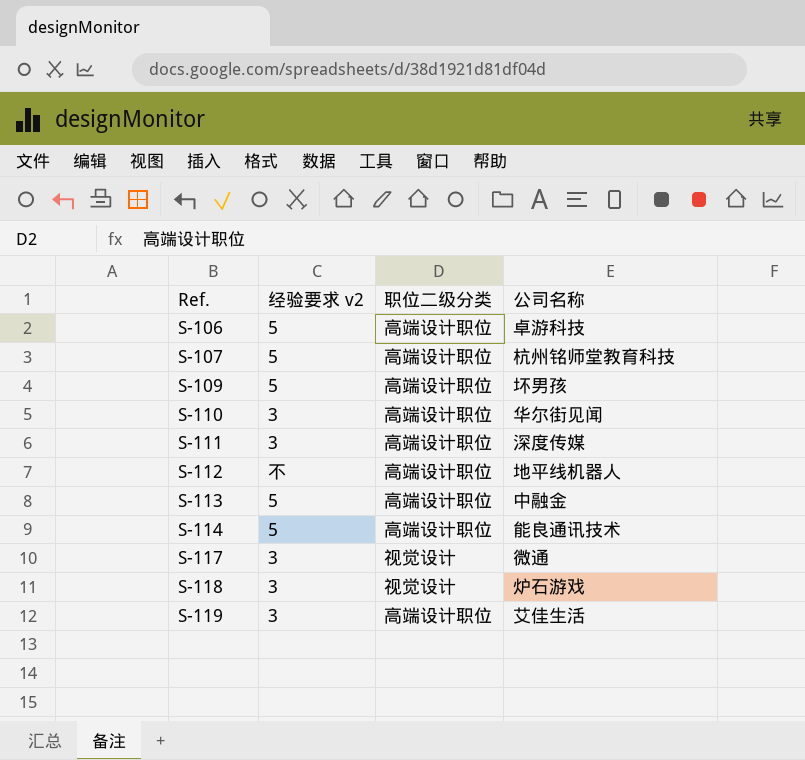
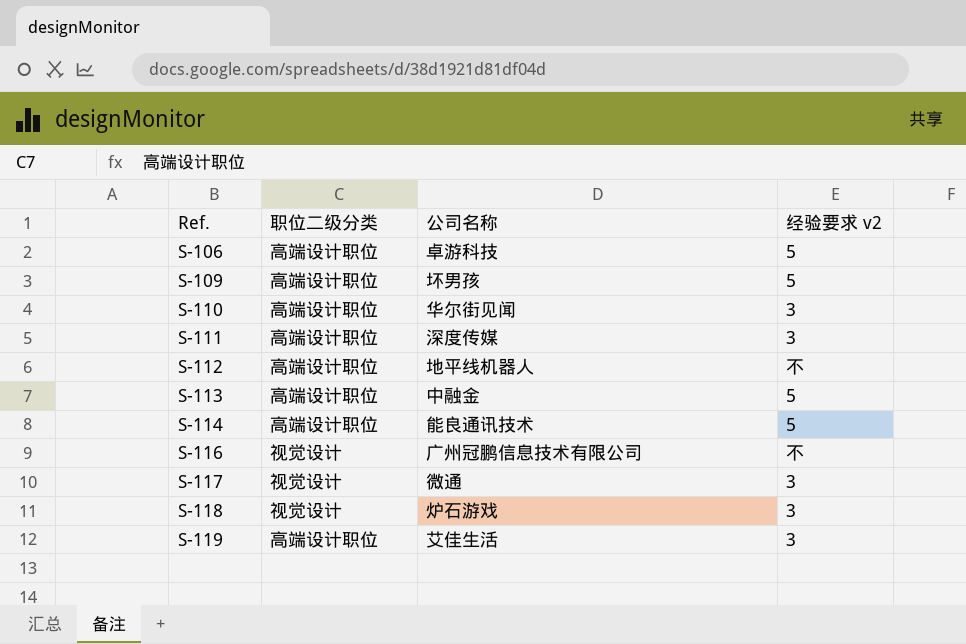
column 经验要求 v2 | position: 2 -> 4
row S-107: 5 | 高端设计职位 | 杭州铭师堂教育科技 -> none
row S-116: none -> 视觉设计 | 广州冠鹏信息技术有限公司 | 不

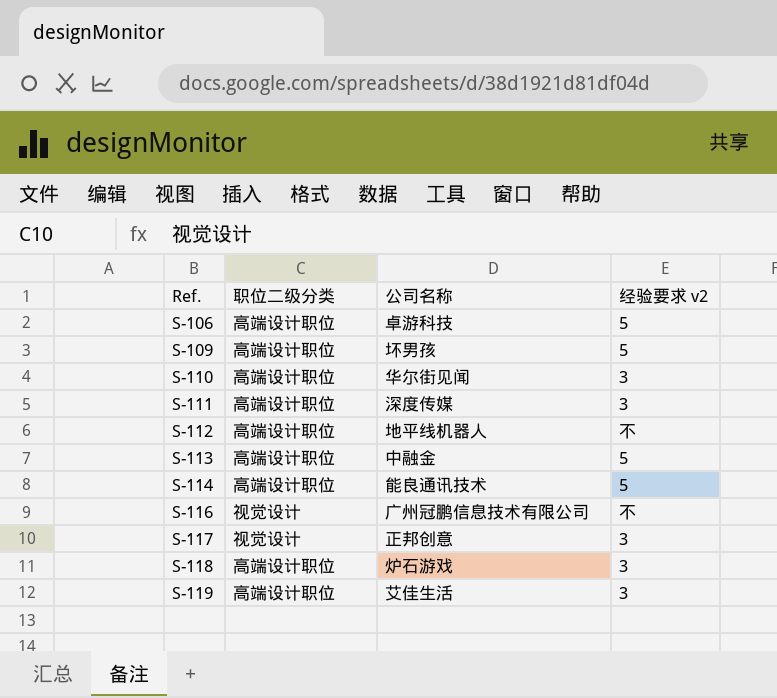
S-117 | 公司名称: 微通 -> 正邦创意
S-118 | 职位二级分类: 视觉设计 -> 高端设计职位

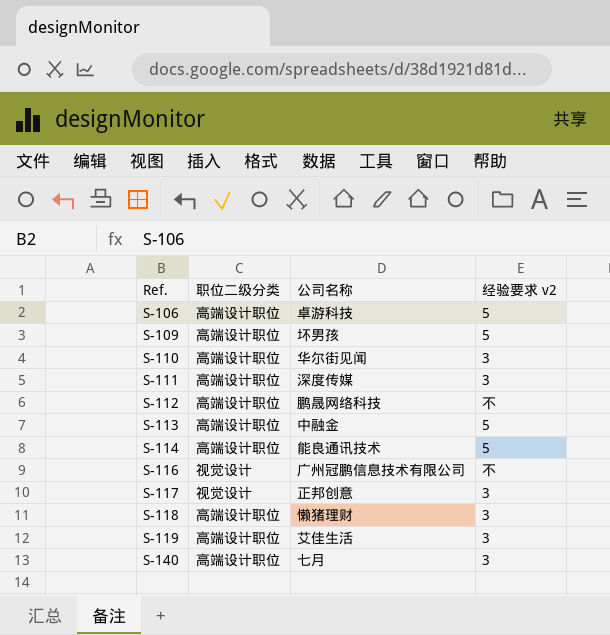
S-112 | 公司名称: 地平线机器人 -> 鹏晟网络科技
S-118 | 公司名称: 炉石游戏 -> 懒猪理财
row S-140: none -> 高端设计职位 | 七月 | 3

